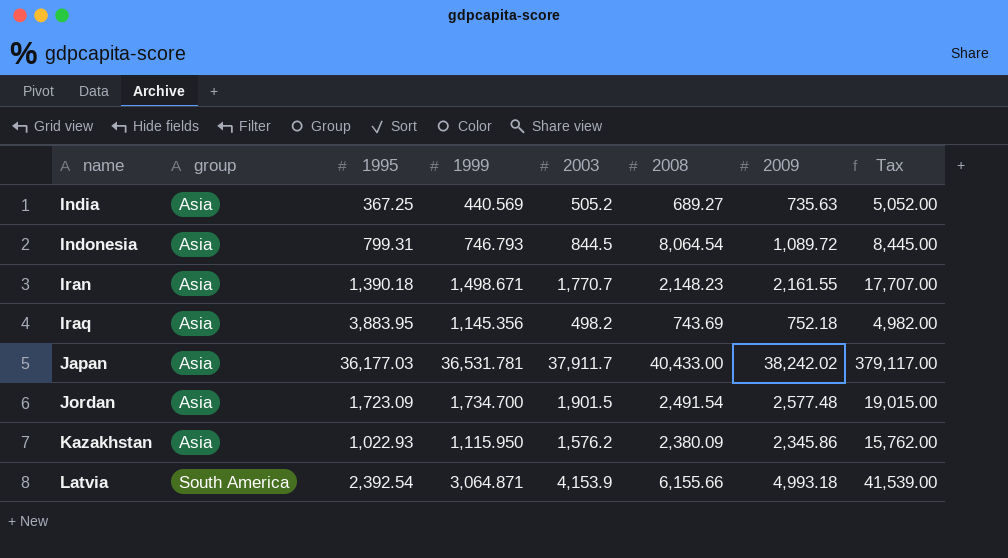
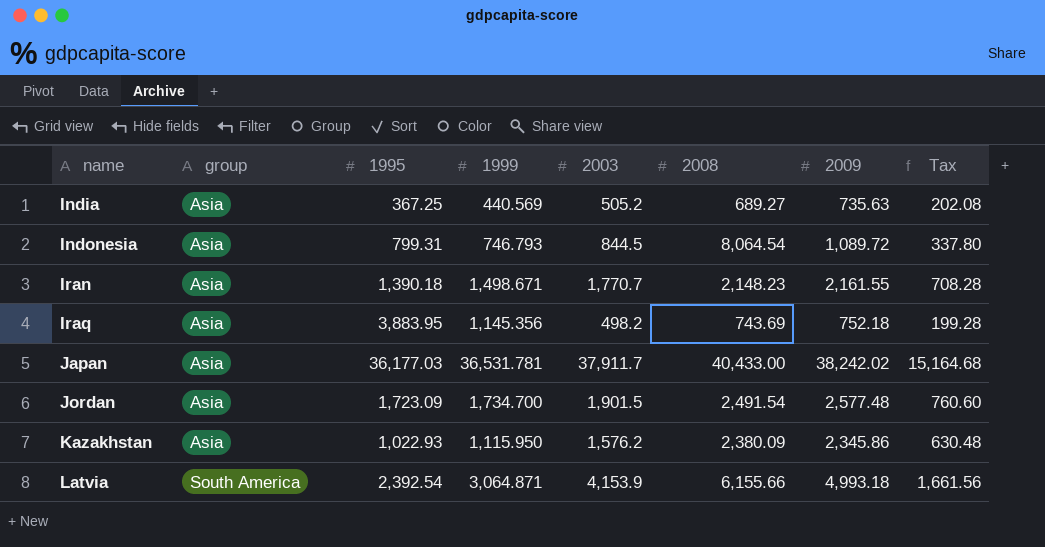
column Tax | formula: [2003] * 10 -> [2003] * 0.4

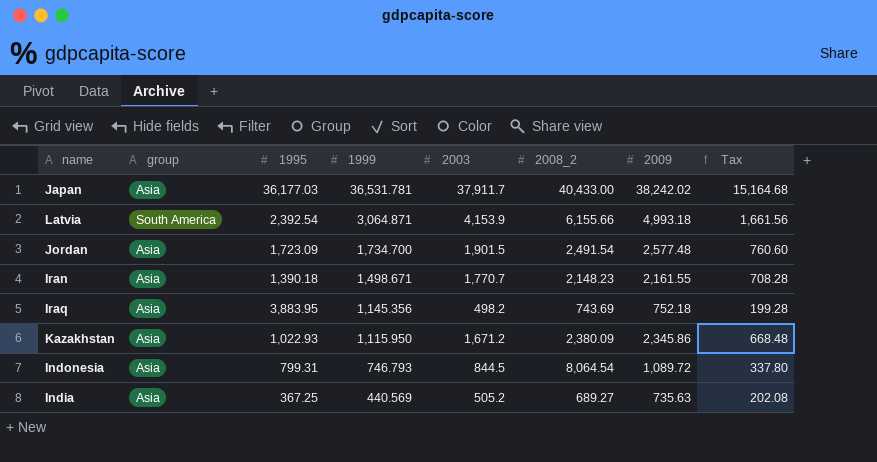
row order: name ascending -> 1999 descending
column name: 2008 -> 2008_2
Kazakhstan | 2003: 1,576.2 -> 1,671.2
Kazakhstan | Tax: 630.48 -> 668.48

